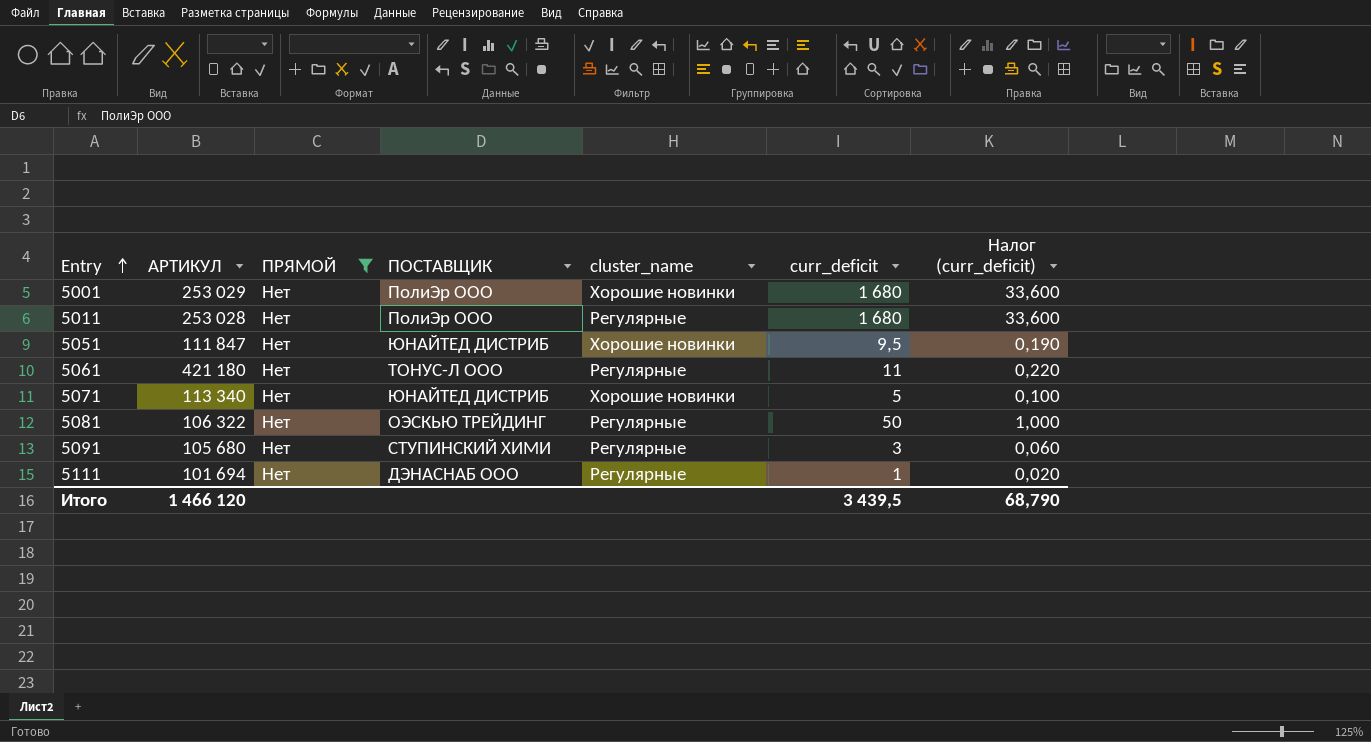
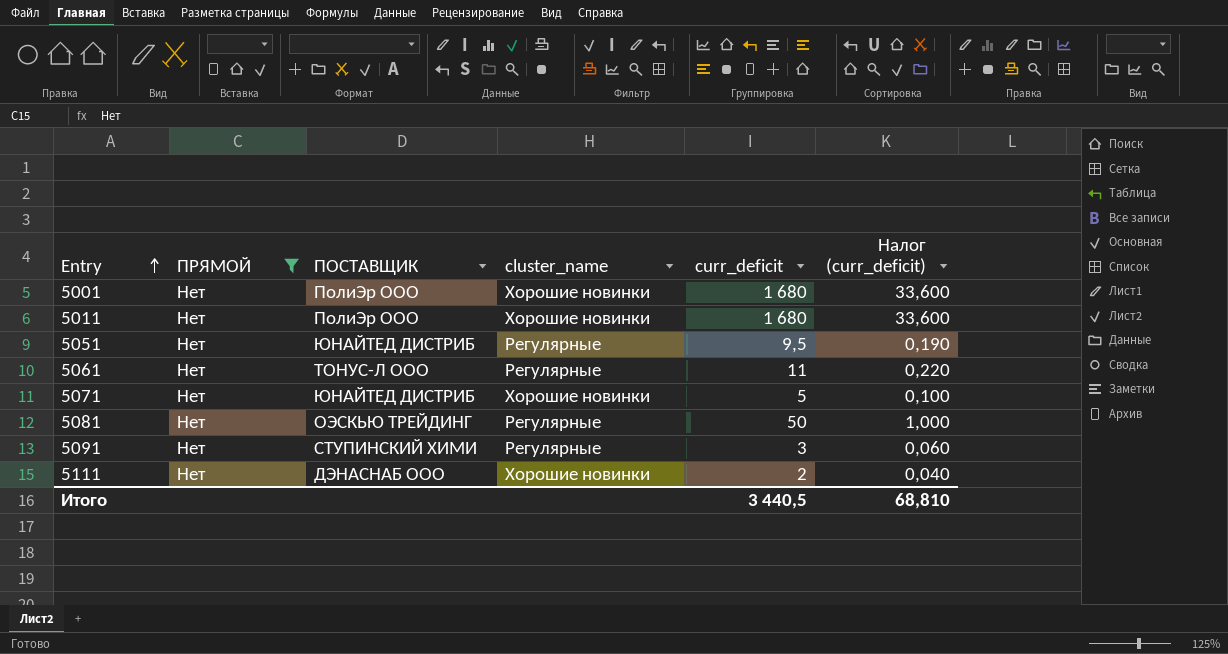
column АРТИКУЛ | position: 2 -> none
5011 | cluster_name: Регулярные -> Хорошие новинки
5051 | cluster_name: Хорошие новинки -> Регулярные
5111 | cluster_name: Регулярные -> Хорошие новинки
5111 | curr_deficit: 1 -> 2
5111 | Налог (curr_deficit): 0,020 -> 0,040
Итого | curr_deficit: 3 439,5 -> 3 440,5
Итого | Налог (curr_deficit): 68,790 -> 68,810

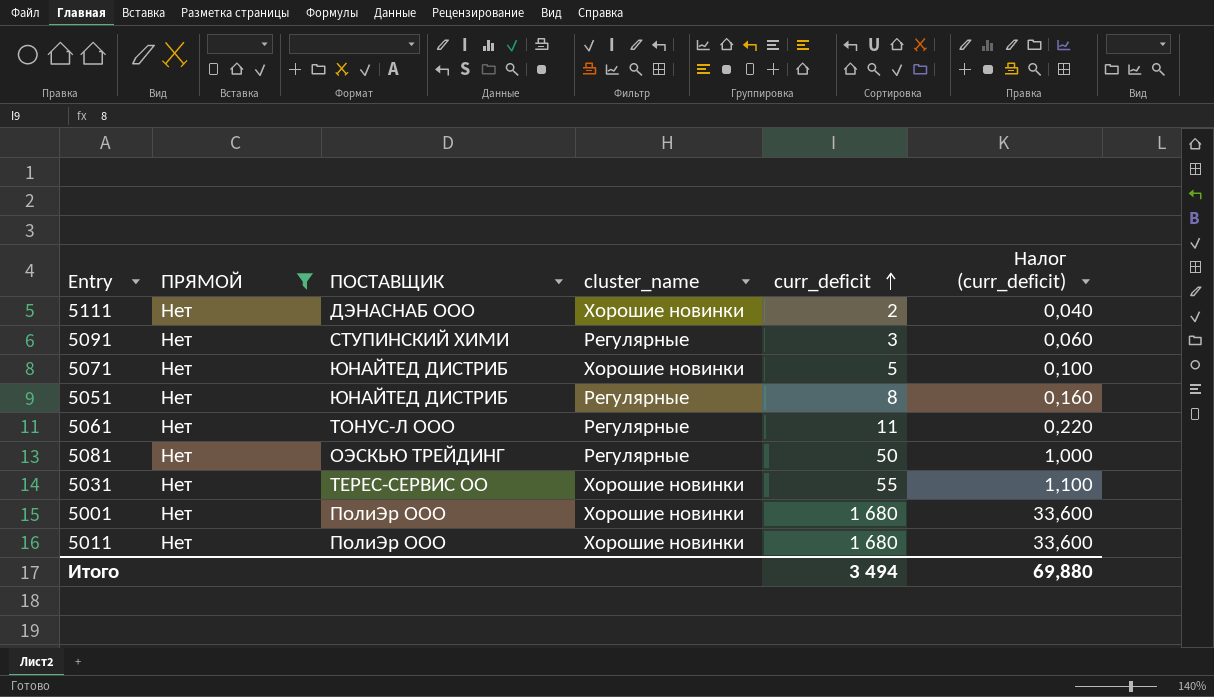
row order: Entry ascending -> curr_deficit ascending
5051 | curr_deficit: 9,5 -> 8
5051 | Налог (curr_deficit): 0,190 -> 0,160
row 5031: none -> Нет | ТЕРЕС-СЕРВИС ОО | Хорошие новинки | 55 | 1,100
Итого | curr_deficit: 3 440,5 -> 3 494
Итого | Налог (curr_deficit): 68,810 -> 69,880

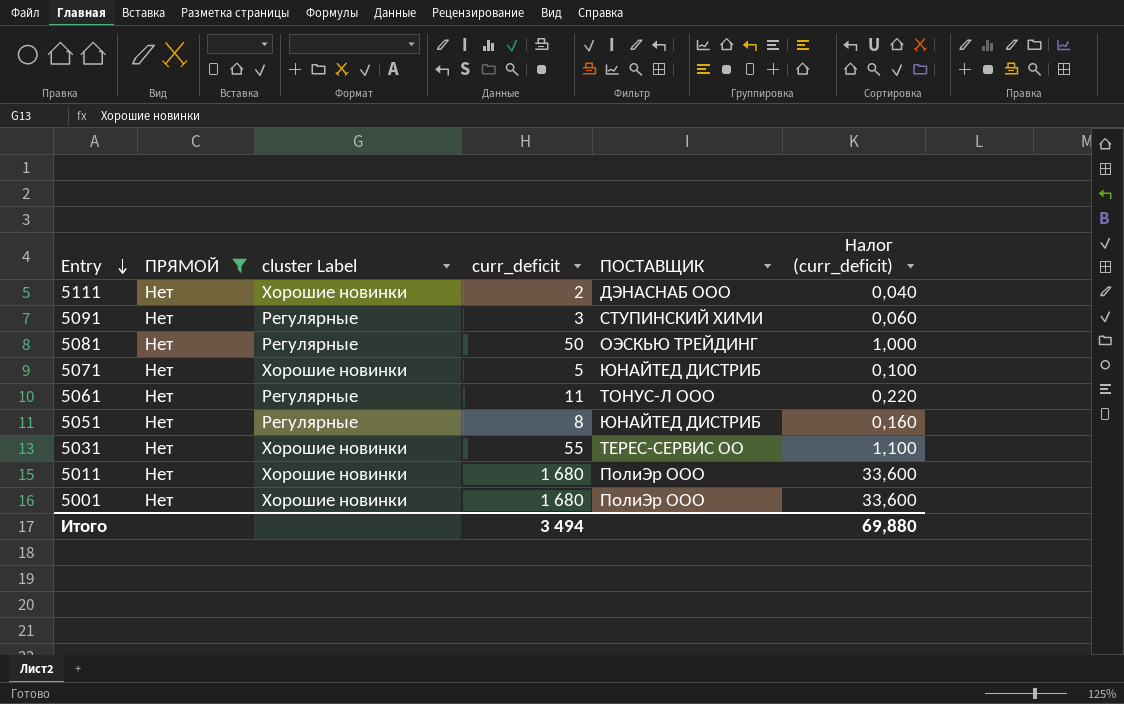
row order: curr_deficit ascending -> Entry descending
column name: cluster_name -> cluster Label
column ПОСТАВЩИК | position: 3 -> 5

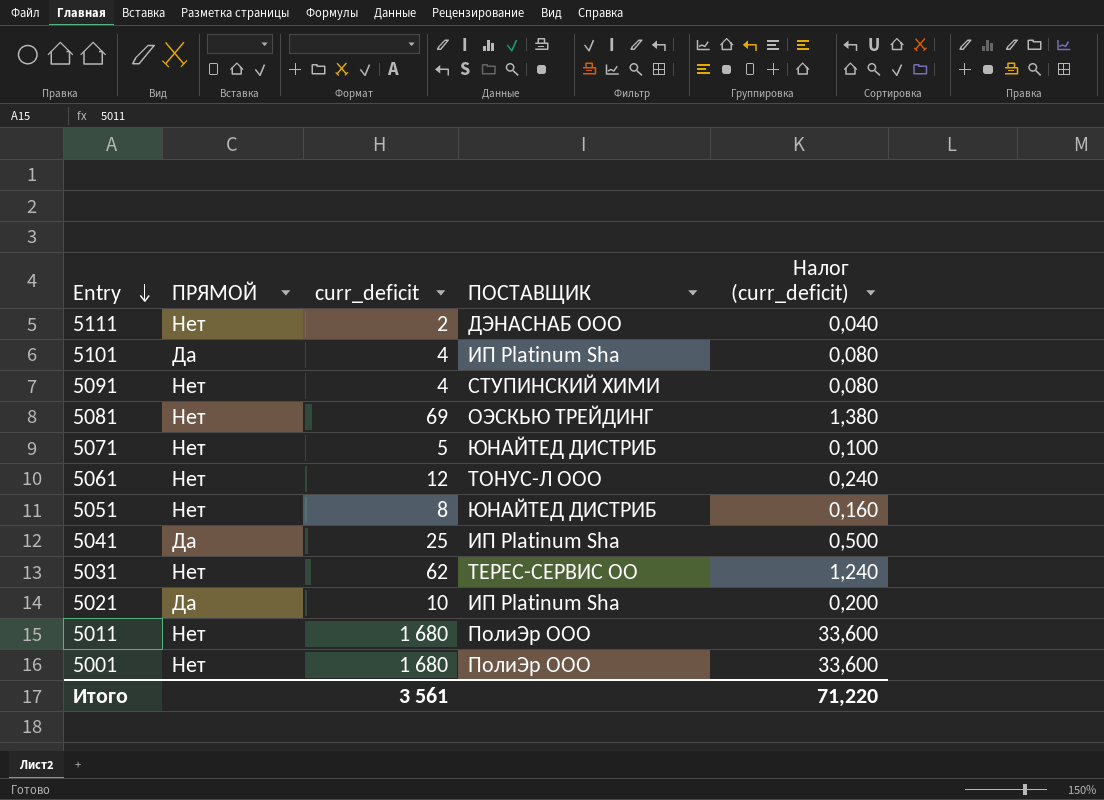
filter: ПРЯМОЙ = Нет -> none
column cluster Label | position: 3 -> none
5091 | curr_deficit: 3 -> 4
5091 | Налог (curr_deficit): 0,060 -> 0,080
5081 | curr_deficit: 50 -> 69
5081 | Налог (curr_deficit): 1,000 -> 1,380
5061 | curr_deficit: 11 -> 12
5061 | Налог (curr_deficit): 0,220 -> 0,240
5031 | curr_deficit: 55 -> 62
5031 | Налог (curr_deficit): 1,100 -> 1,240
Итого | curr_deficit: 3 494 -> 3 561
Итого | Налог (curr_deficit): 69,880 -> 71,220

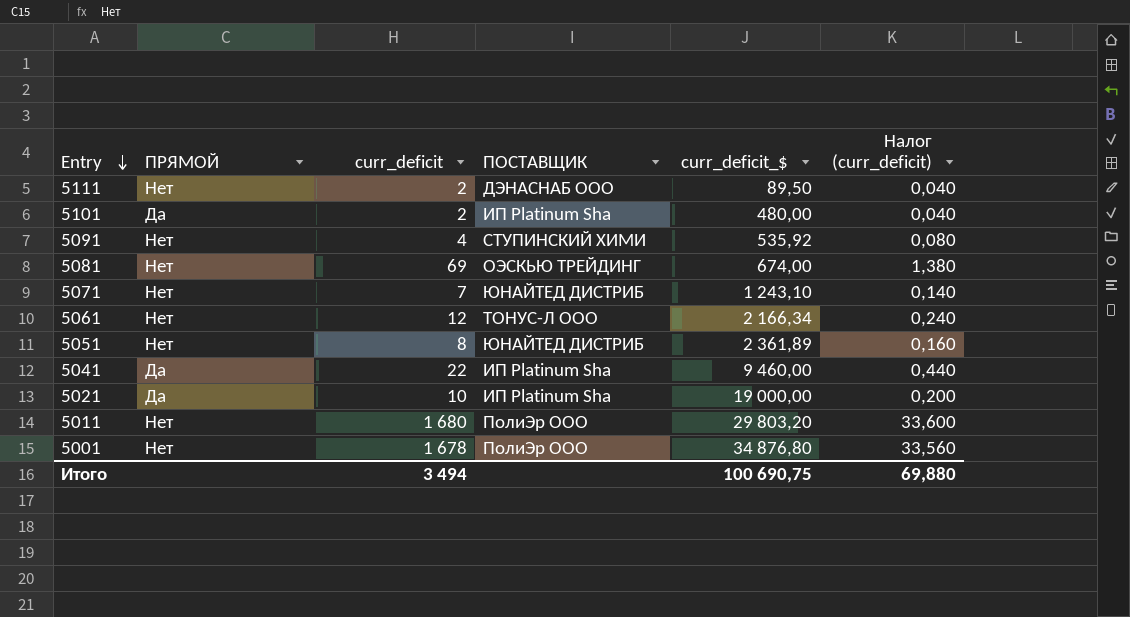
column curr_deficit_$ | position: none -> 5
row 5031: Нет | 62 | ТЕРЕС-СЕРВИС ОО | 1,240 -> none
5101 | curr_deficit: 4 -> 2
5101 | Налог (curr_deficit): 0,080 -> 0,040
5071 | curr_deficit: 5 -> 7
5071 | Налог (curr_deficit): 0,100 -> 0,140
5041 | curr_deficit: 25 -> 22
5041 | Налог (curr_deficit): 0,500 -> 0,440
5001 | curr_deficit: 1 680 -> 1 678
5001 | Налог (curr_deficit): 33,600 -> 33,560
Итого | curr_deficit: 3 561 -> 3 494
Итого | Налог (curr_deficit): 71,220 -> 69,880

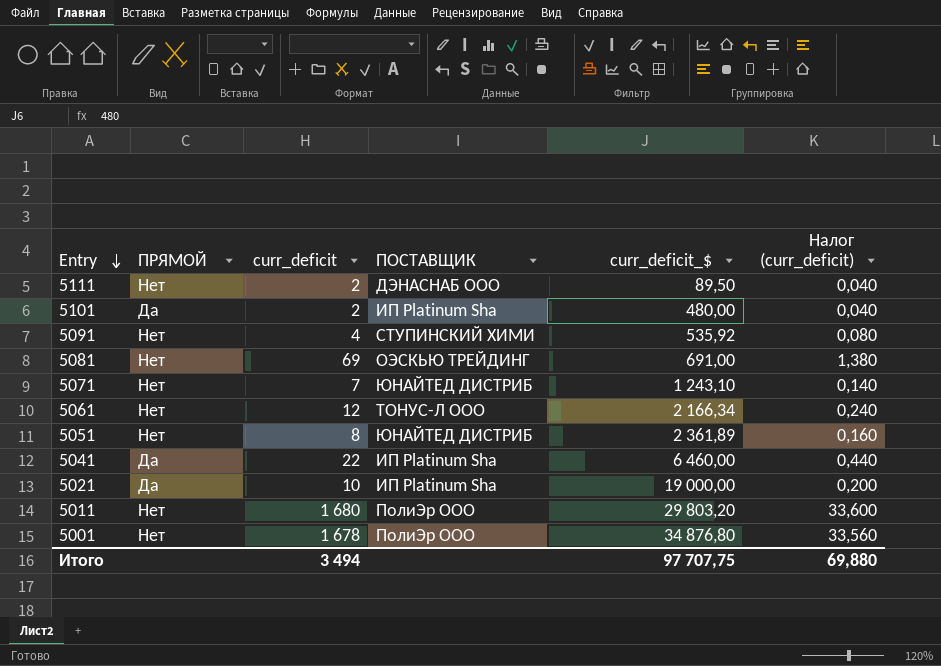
5081 | curr_deficit_$: 674,00 -> 691,00
5041 | curr_deficit_$: 9 460,00 -> 6 460,00
Итого | curr_deficit_$: 100 690,75 -> 97 707,75

